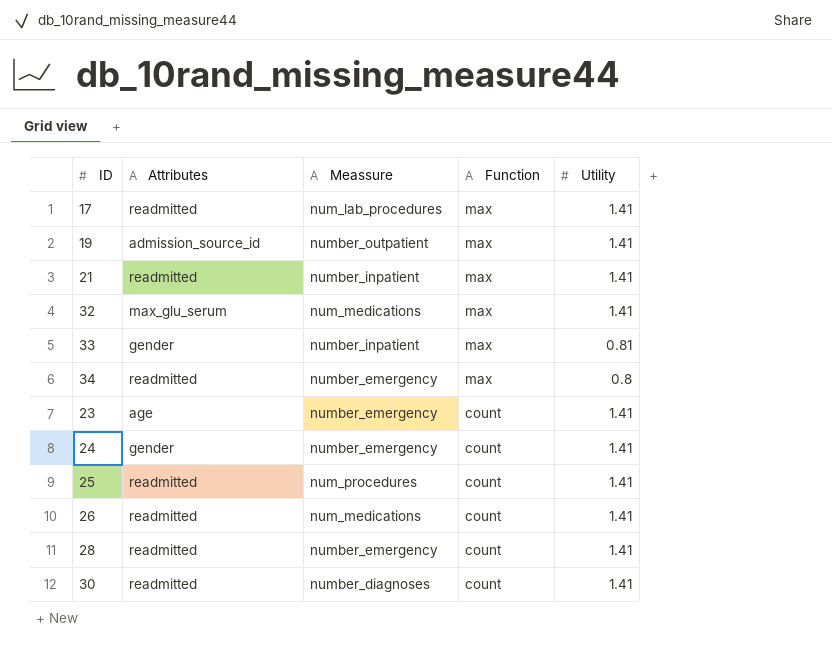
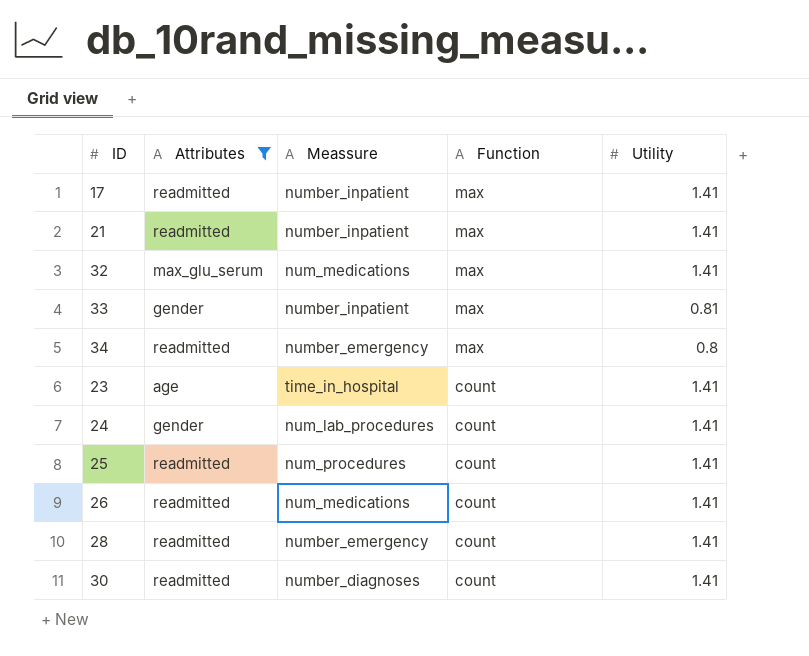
filter: none -> Attributes != admission_source_id
17 | Meassure: num_lab_procedures -> number_inpatient
23 | Meassure: number_emergency -> time_in_hospital
24 | Meassure: number_emergency -> num_lab_procedures

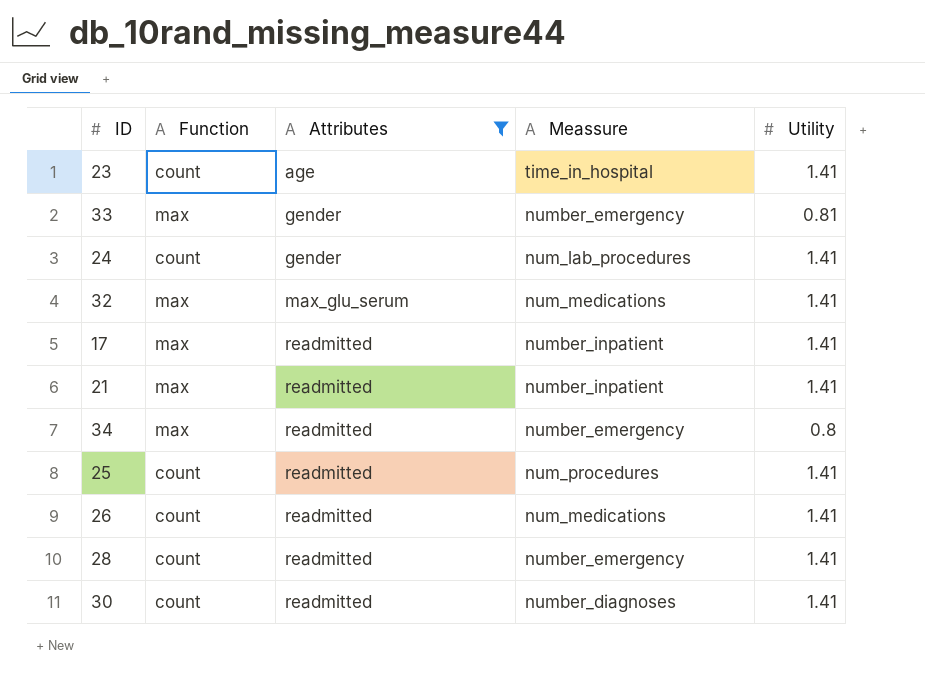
row order: Function descending -> Attributes ascending
column Function | position: 4 -> 2
33 | Meassure: number_inpatient -> number_emergency

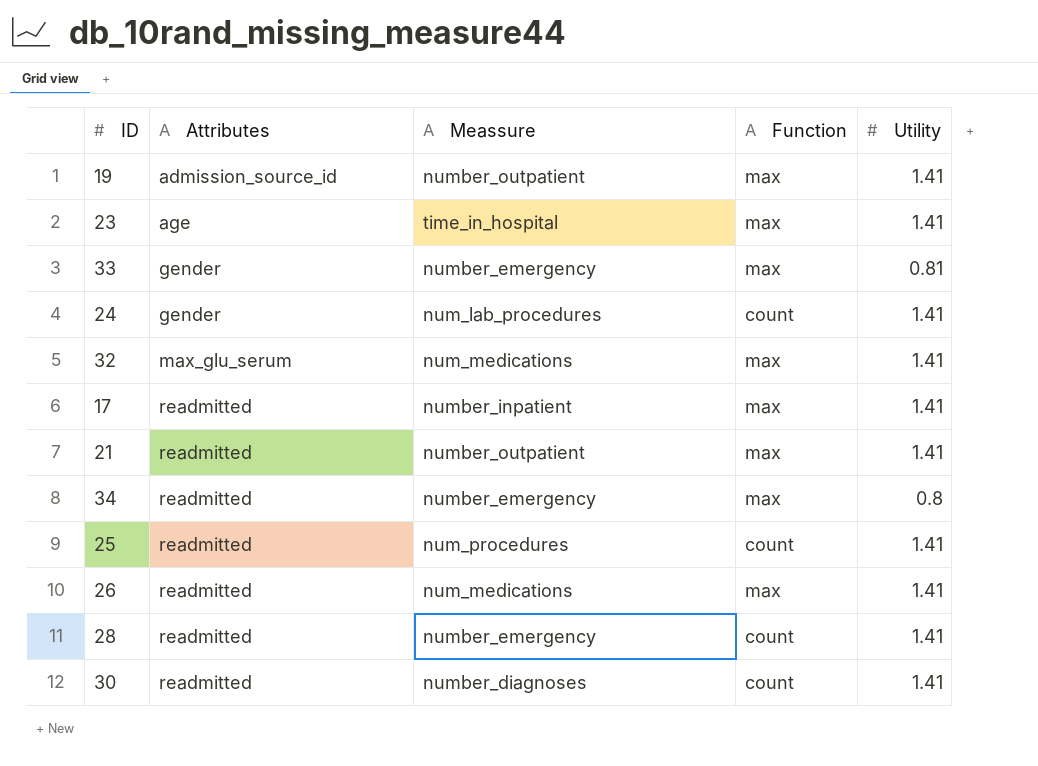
filter: Attributes != admission_source_id -> none
column Function | position: 2 -> 4
23 | Function: count -> max
21 | Meassure: number_inpatient -> number_outpatient
26 | Function: count -> max

